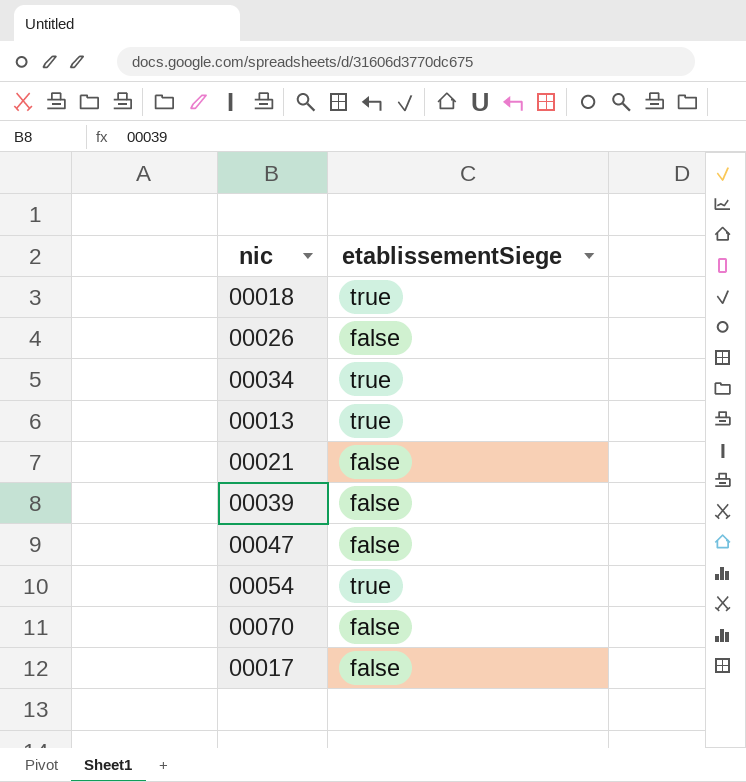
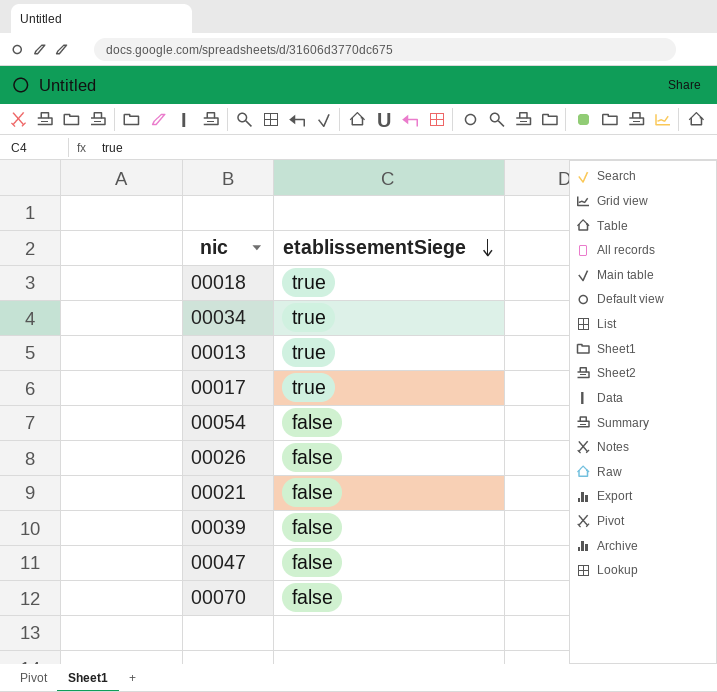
row order: none -> etablissementSiege descending
00017 | etablissementSiege: false -> true
00054 | etablissementSiege: true -> false

